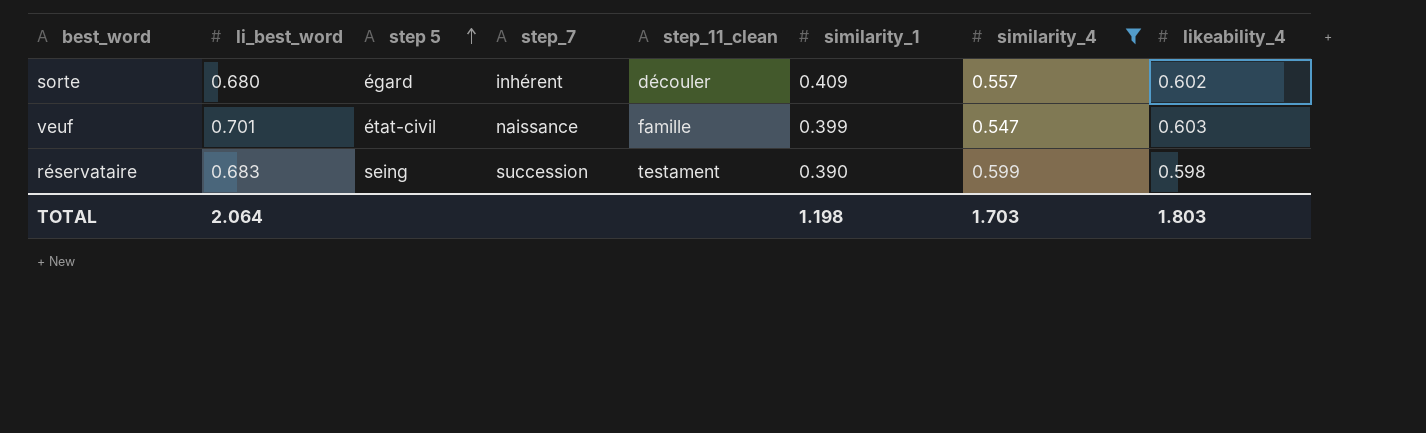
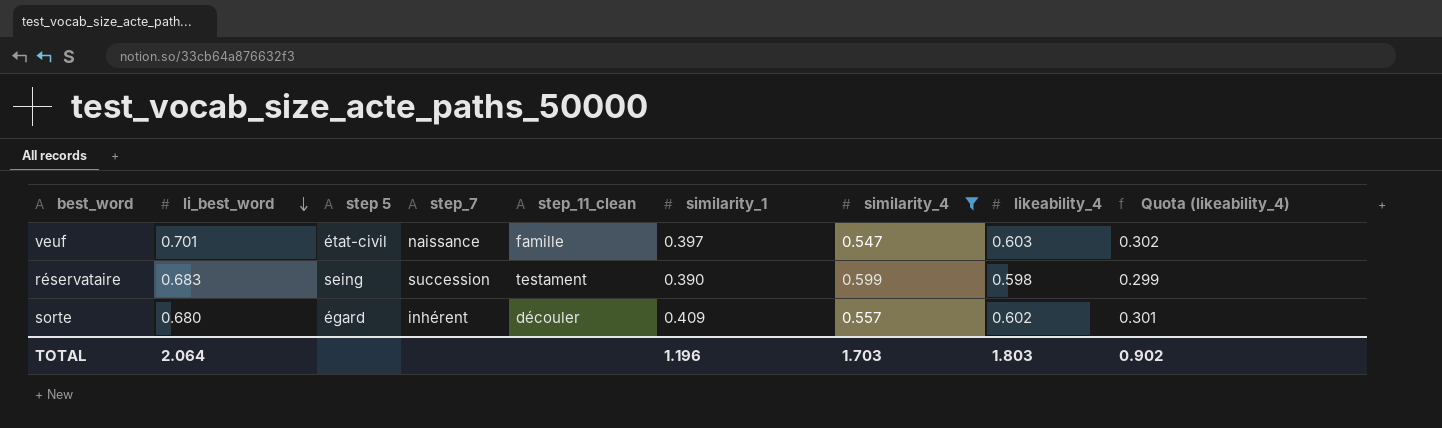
row order: step 5 ascending -> li_best_word descending
column Quota (likeability_4) | formula: none -> [likeability_4] * 0.5
veuf | similarity_1: 0.399 -> 0.397
TOTAL | similarity_1: 1.198 -> 1.196

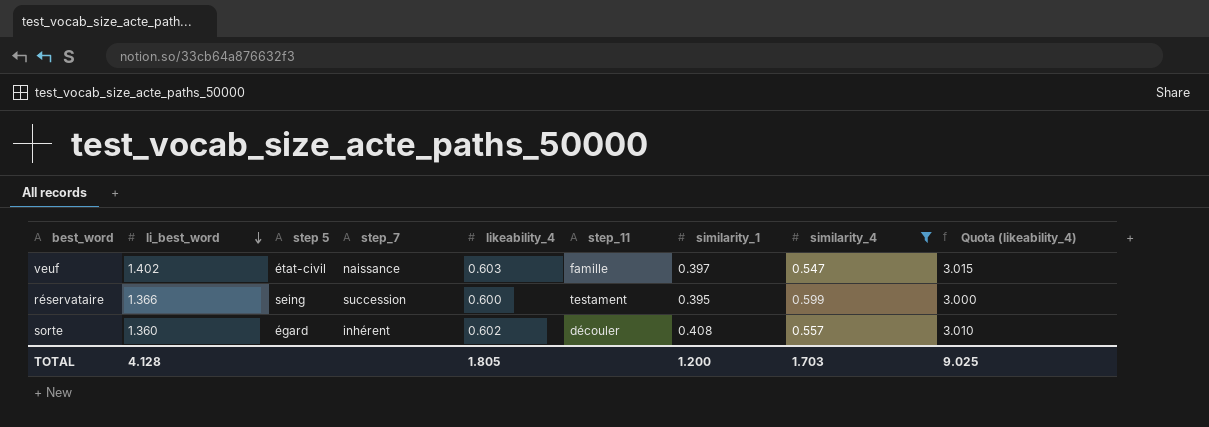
column likeability_4 | position: 8 -> 5
column name: step_11_clean -> step_11
column Quota (likeability_4) | formula: [likeability_4] * 0.5 -> [likeability_4] * 5
veuf | li_best_word: 0.701 -> 1.402
réservataire | li_best_word: 0.683 -> 1.366
réservataire | likeability_4: 0.598 -> 0.600
réservataire | similarity_1: 0.390 -> 0.395
sorte | li_best_word: 0.680 -> 1.360
sorte | similarity_1: 0.409 -> 0.408
TOTAL | li_best_word: 2.064 -> 4.128
TOTAL | likeability_4: 1.803 -> 1.805
TOTAL | similarity_1: 1.196 -> 1.200
TOTAL | Quota (likeability_4): 0.902 -> 9.025

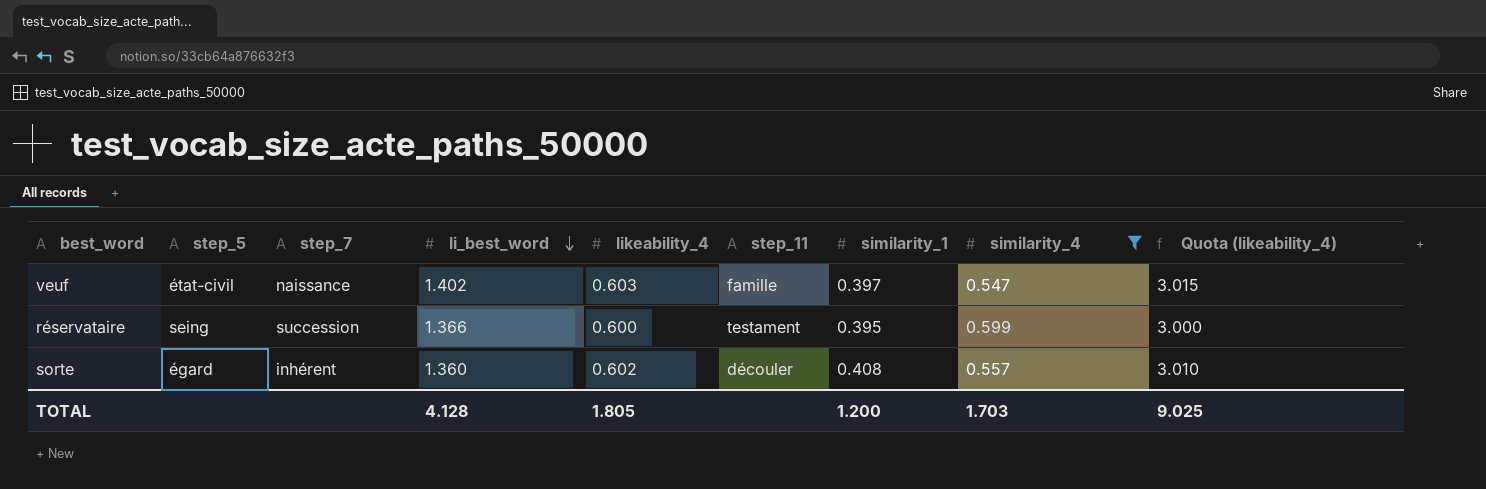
column name: step 5 -> step_5
column li_best_word | position: 2 -> 4

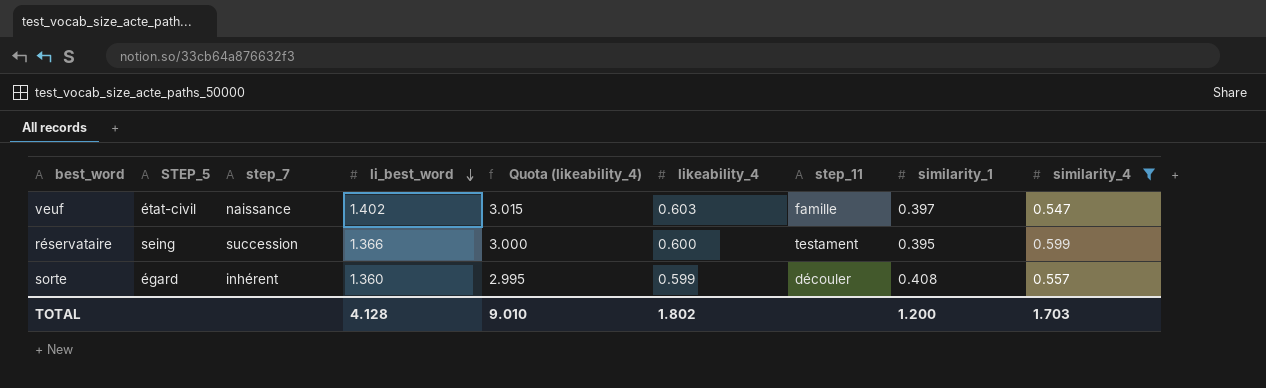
column name: step_5 -> STEP_5
column Quota (likeability_4) | position: 9 -> 5
sorte | Quota (likeability_4): 3.010 -> 2.995
sorte | likeability_4: 0.602 -> 0.599
TOTAL | Quota (likeability_4): 9.025 -> 9.010
TOTAL | likeability_4: 1.805 -> 1.802

